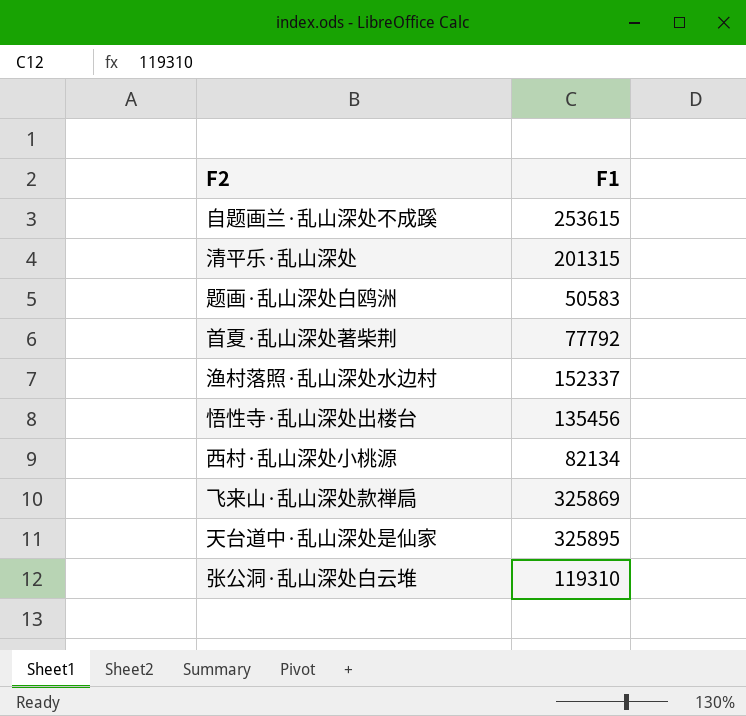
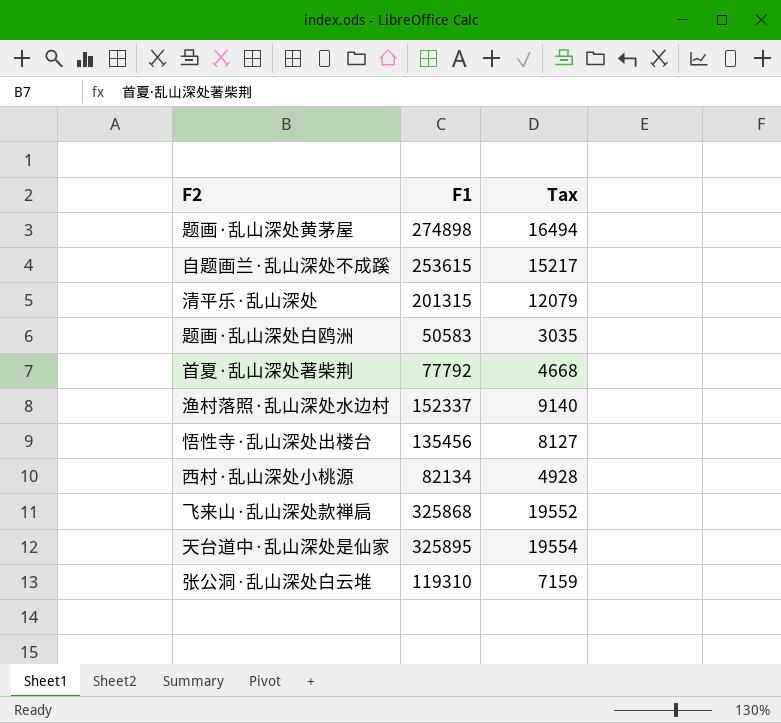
column Tax | formula: none -> [F1] * 0.06
row 题画·乱山深处黄茅屋: none -> 274898 | 16494
飞来山·乱山深处款禅扃 | F1: 325869 -> 325868

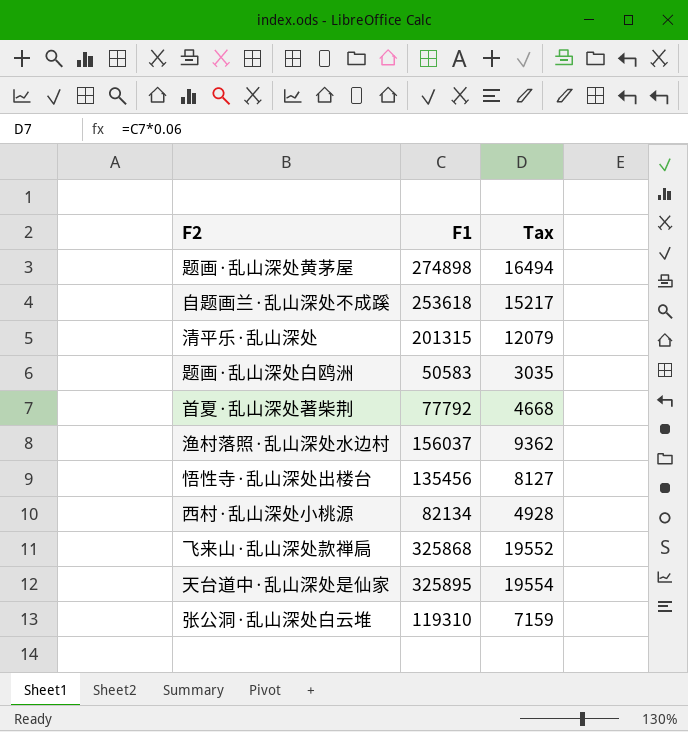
自题画兰·乱山深处不成蹊 | F1: 253615 -> 253618
渔村落照·乱山深处水边村 | F1: 152337 -> 156037
渔村落照·乱山深处水边村 | Tax: 9140 -> 9362

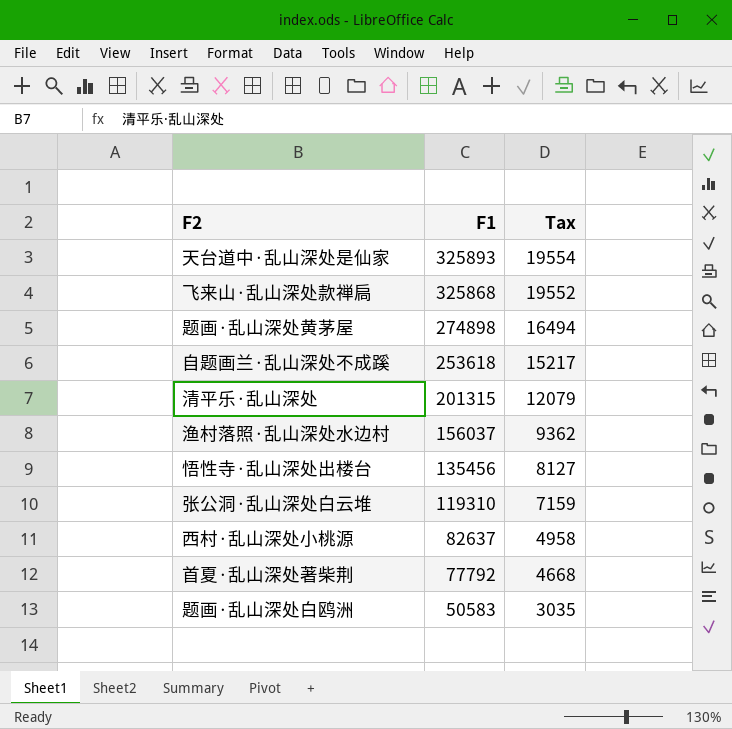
row order: none -> F1 descending
天台道中·乱山深处是仙家 | F1: 325895 -> 325893
西村·乱山深处小桃源 | F1: 82134 -> 82637
西村·乱山深处小桃源 | Tax: 4928 -> 4958

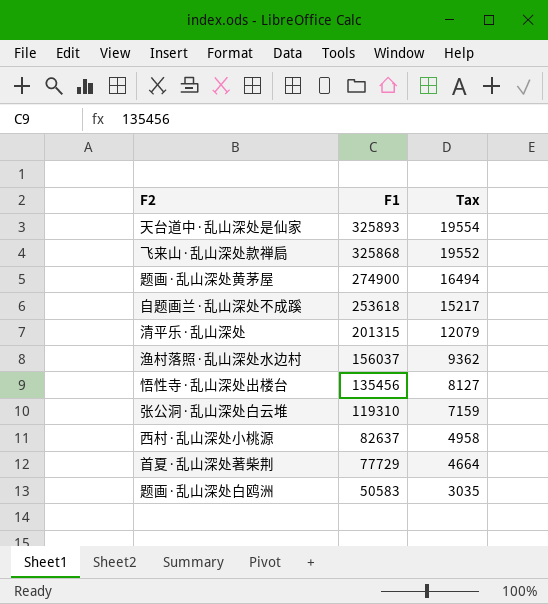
题画·乱山深处黄茅屋 | F1: 274898 -> 274900
首夏·乱山深处著柴荆 | F1: 77792 -> 77729
首夏·乱山深处著柴荆 | Tax: 4668 -> 4664

